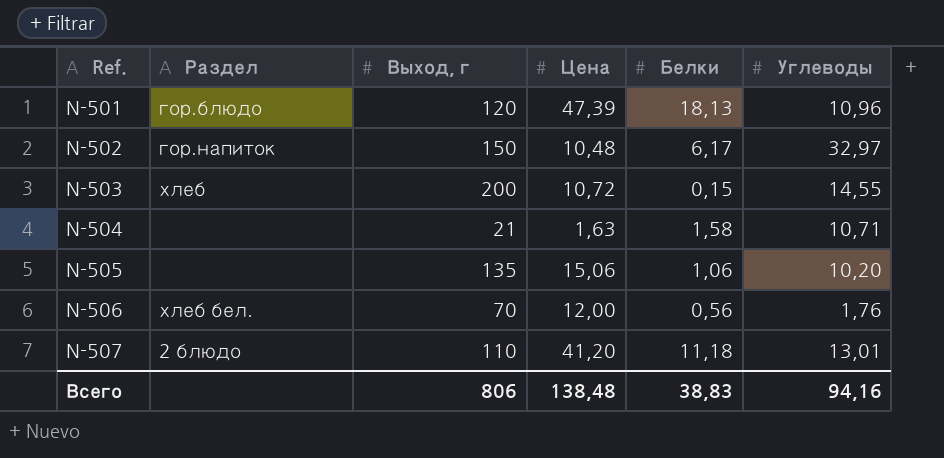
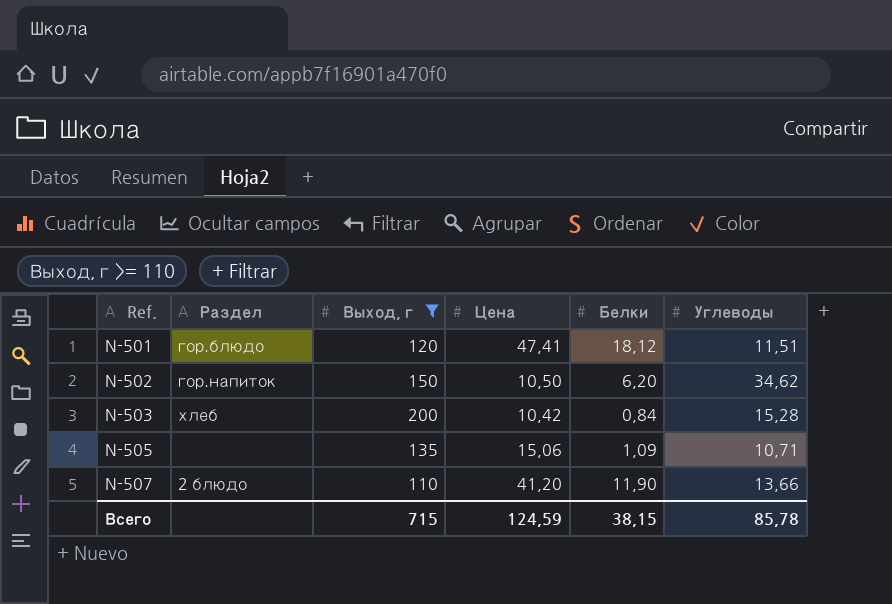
filter: none -> Выход, г >= 110
N-501 | Цена: 47,39 -> 47,41
N-501 | Белки: 18,13 -> 18,12
N-501 | Углеводы: 10,96 -> 11,51
N-502 | Цена: 10,48 -> 10,50
N-502 | Белки: 6,17 -> 6,20
N-502 | Углеводы: 32,97 -> 34,62
N-503 | Цена: 10,72 -> 10,42
N-503 | Белки: 0,15 -> 0,84
N-503 | Углеводы: 14,55 -> 15,28
N-505 | Белки: 1,06 -> 1,09
N-505 | Углеводы: 10,20 -> 10,71
N-507 | Белки: 11,18 -> 11,90
N-507 | Углеводы: 13,01 -> 13,66
Всего | Выход, г: 806 -> 715
Всего | Цена: 138,48 -> 124,59
Всего | Белки: 38,83 -> 38,15
Всего | Углеводы: 94,16 -> 85,78

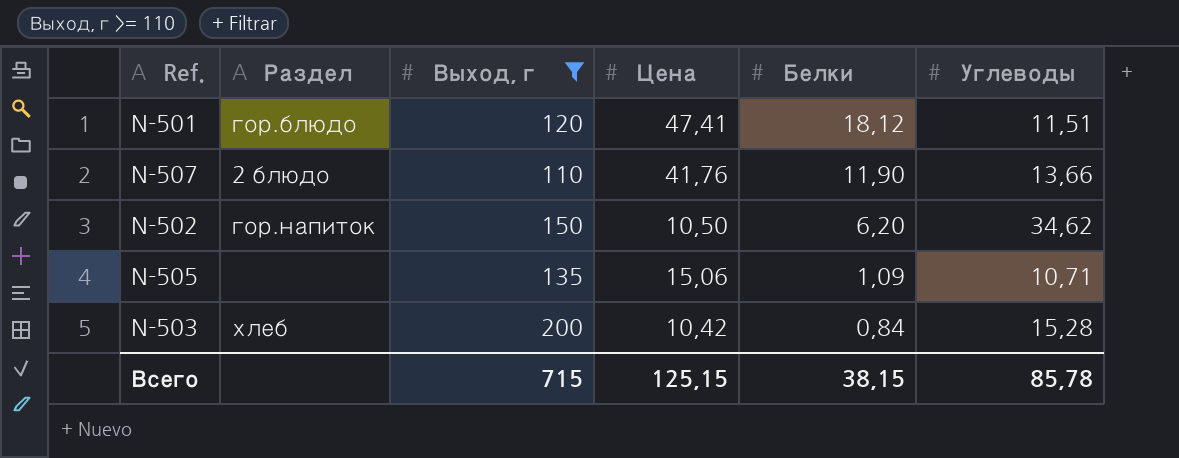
row order: Ref. ascending -> Белки descending
N-507 | Цена: 41,20 -> 41,76
Всего | Цена: 124,59 -> 125,15

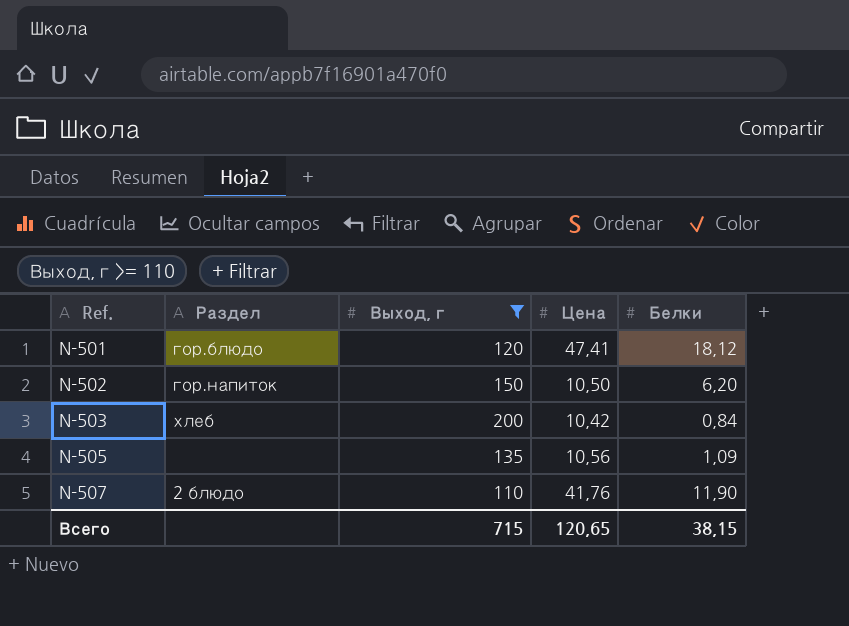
row order: Белки descending -> Ref. ascending
column Углеводы | position: 6 -> none
N-505 | Цена: 15,06 -> 10,56
Всего | Цена: 125,15 -> 120,65

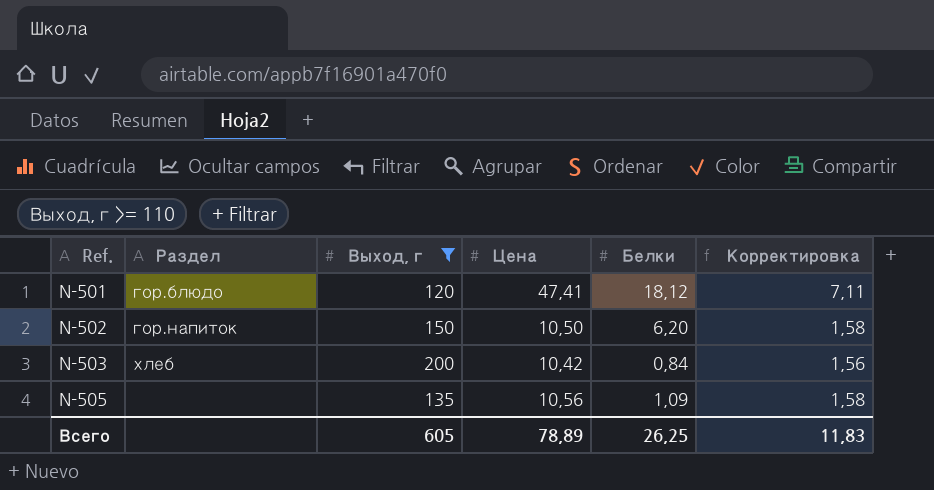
column Корректировка | formula: none -> [Цена] * 0,15
row N-507: 2 блюдо | 110 | 41,76 | 11,90 -> none
Всего | Выход, г: 715 -> 605
Всего | Цена: 120,65 -> 78,89
Всего | Белки: 38,15 -> 26,25

